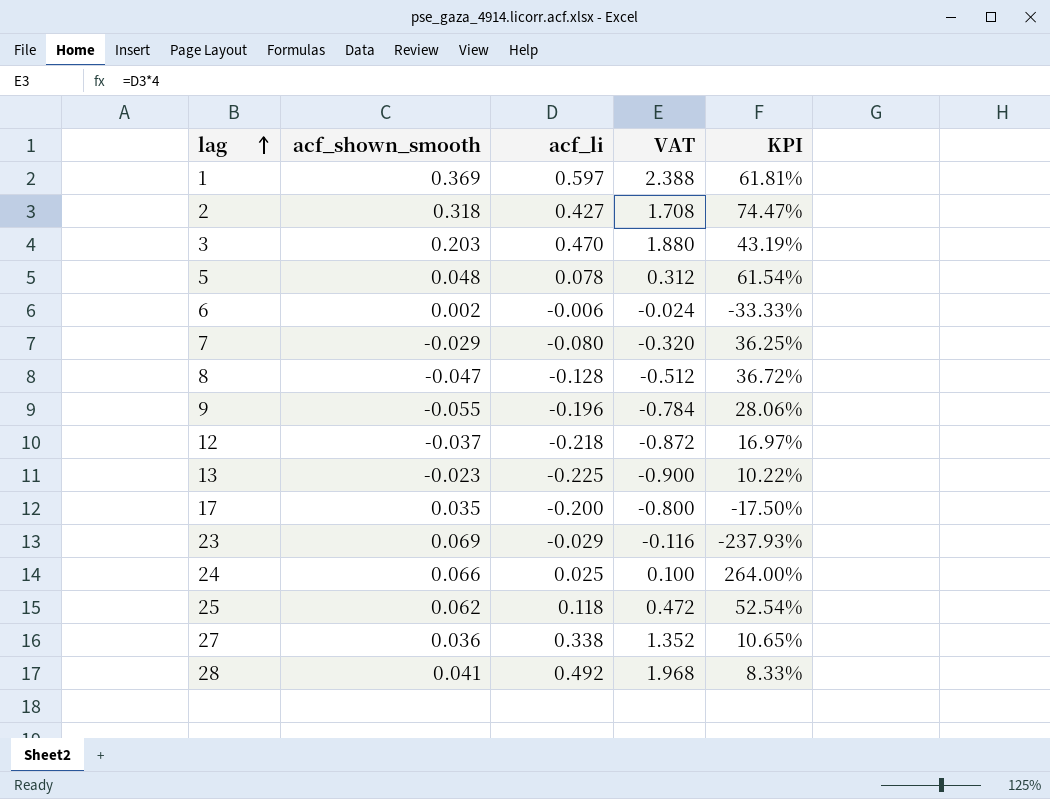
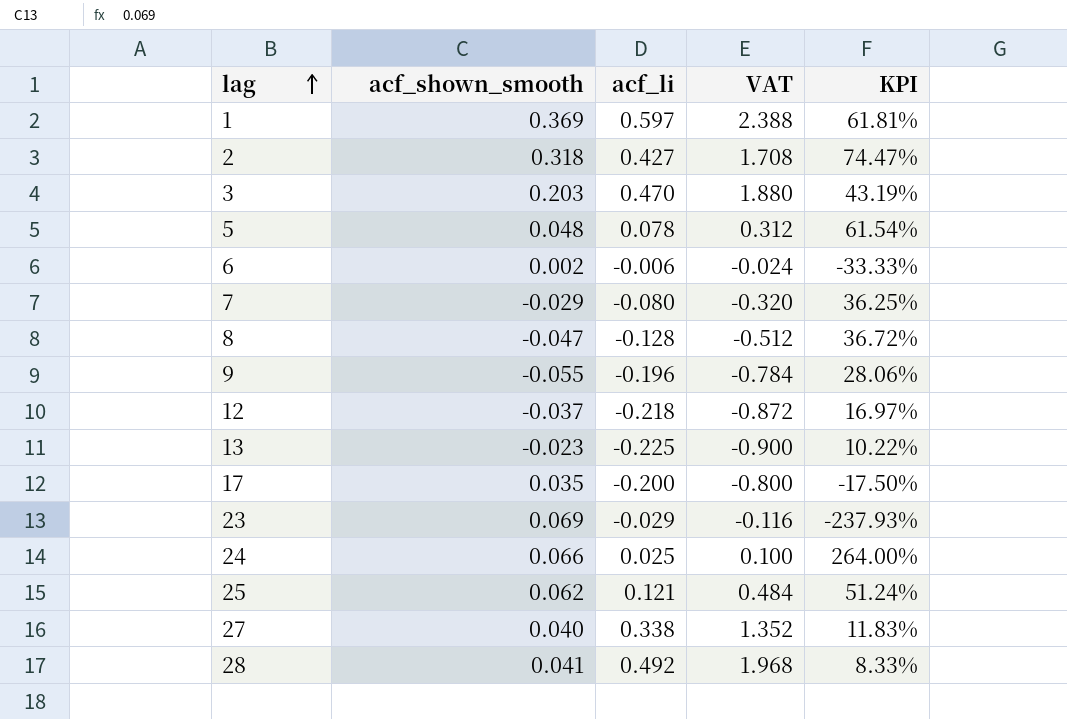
25 | acf_li: 0.118 -> 0.121
25 | VAT: 0.472 -> 0.484
25 | KPI: 52.54% -> 51.24%
27 | acf_shown_smooth: 0.036 -> 0.040
27 | KPI: 10.65% -> 11.83%

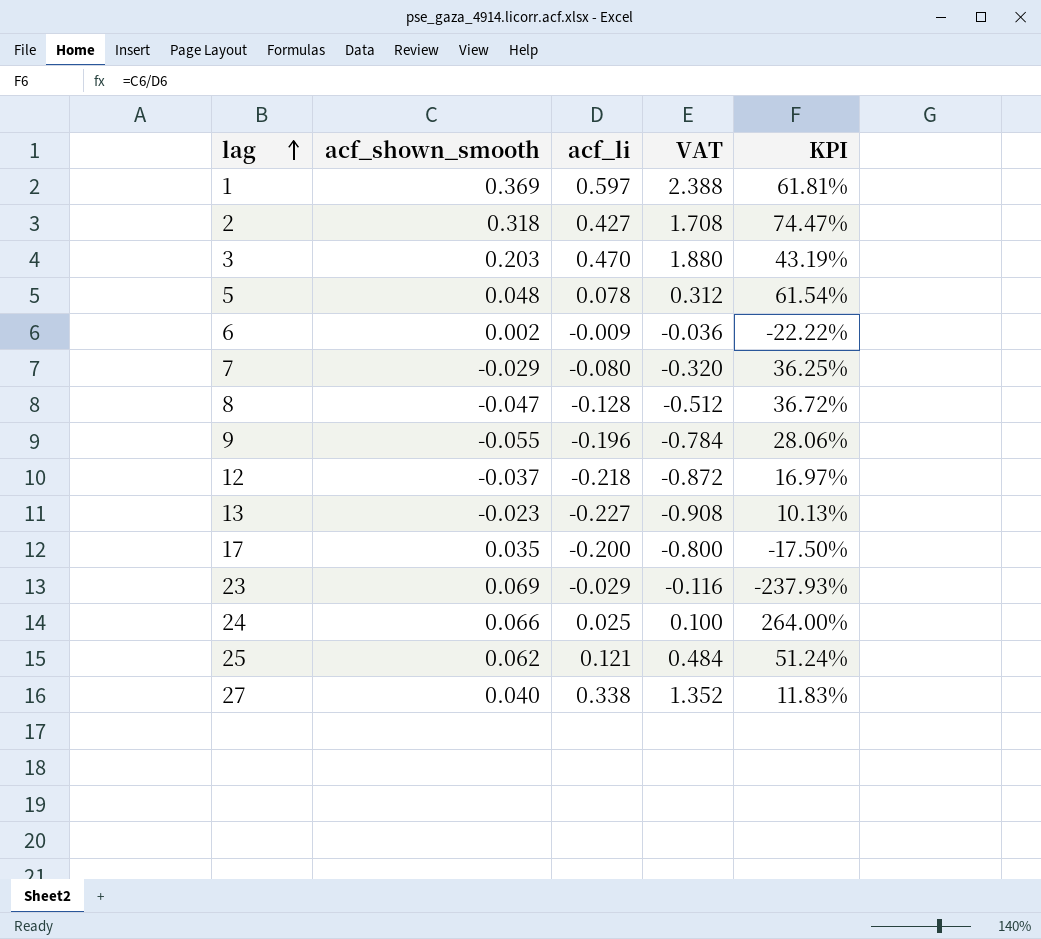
row 28: 0.041 | 0.492 | 1.968 | 8.33% -> none
6 | acf_li: -0.006 -> -0.009
6 | VAT: -0.024 -> -0.036
6 | KPI: -33.33% -> -22.22%
13 | acf_li: -0.225 -> -0.227
13 | VAT: -0.900 -> -0.908
13 | KPI: 10.22% -> 10.13%

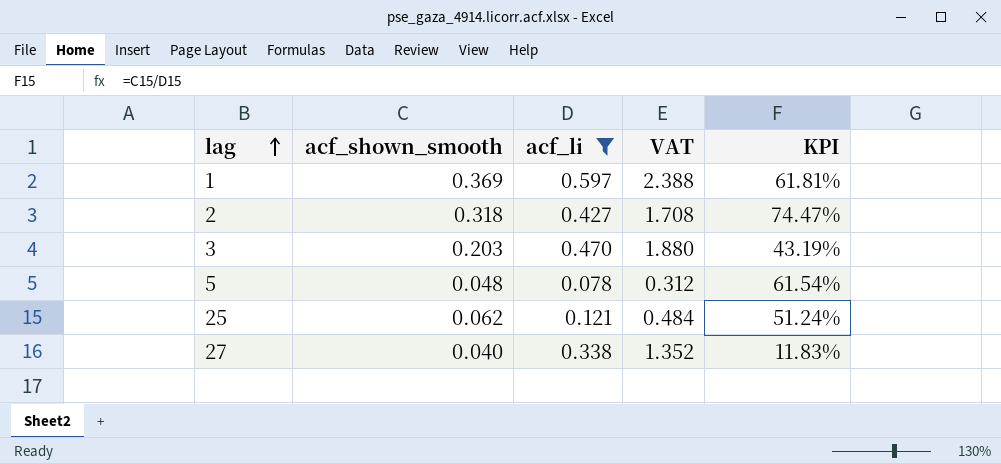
filter: none -> acf_li >= 0.078

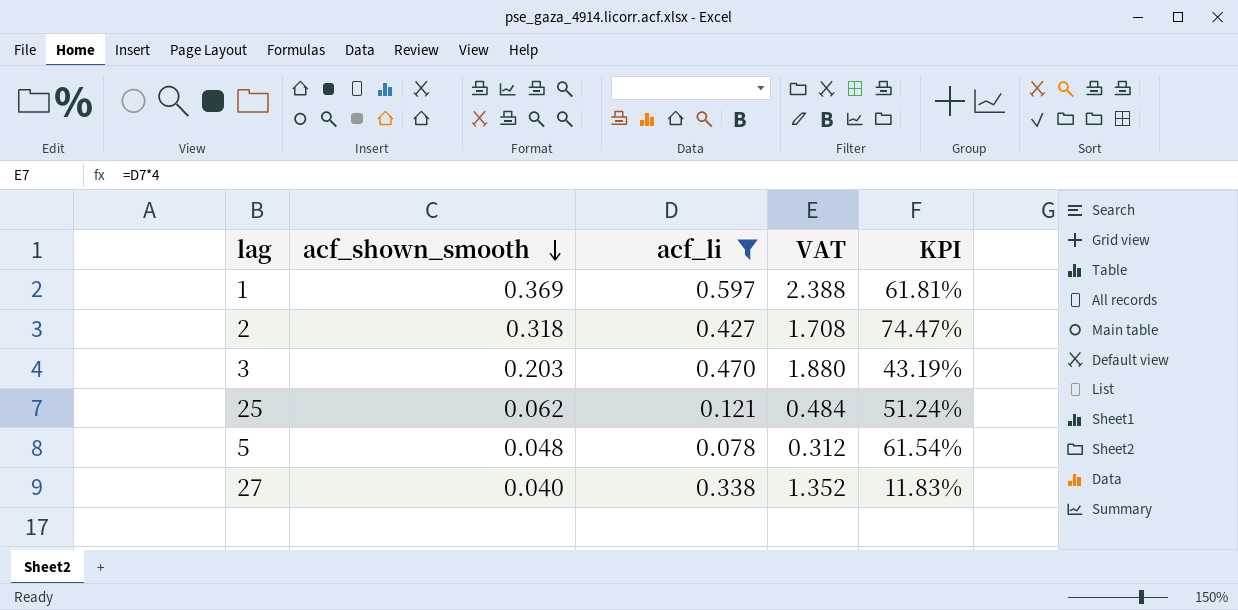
row order: lag ascending -> acf_shown_smooth descending

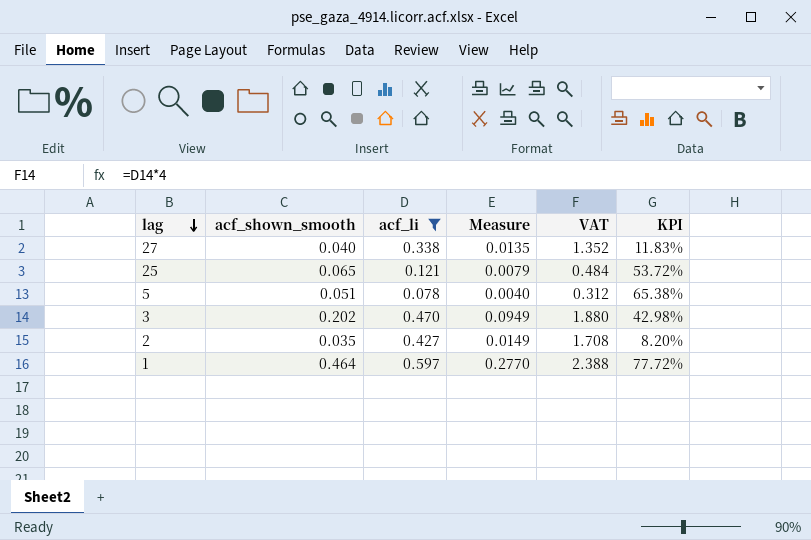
row order: acf_shown_smooth descending -> lag descending
column Measure | formula: none -> [acf_shown_smooth] * [acf_li]
25 | acf_shown_smooth: 0.062 -> 0.065
25 | KPI: 51.24% -> 53.72%
5 | acf_shown_smooth: 0.048 -> 0.051
5 | KPI: 61.54% -> 65.38%
3 | acf_shown_smooth: 0.203 -> 0.202
3 | KPI: 43.19% -> 42.98%
2 | acf_shown_smooth: 0.318 -> 0.035
2 | KPI: 74.47% -> 8.20%
1 | acf_shown_smooth: 0.369 -> 0.464
1 | KPI: 61.81% -> 77.72%

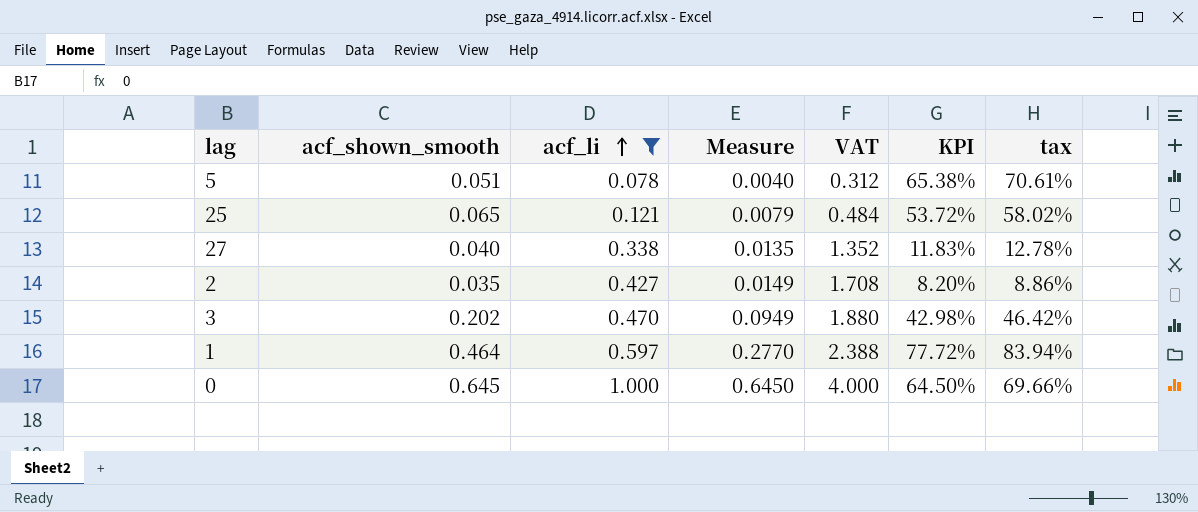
row order: lag descending -> acf_li ascending
column tax | formula: none -> [KPI] * 1.08
row 0: none -> 0.645 | 1.000 | 0.6450 | 4.000 | 64.50% | 69.66%

